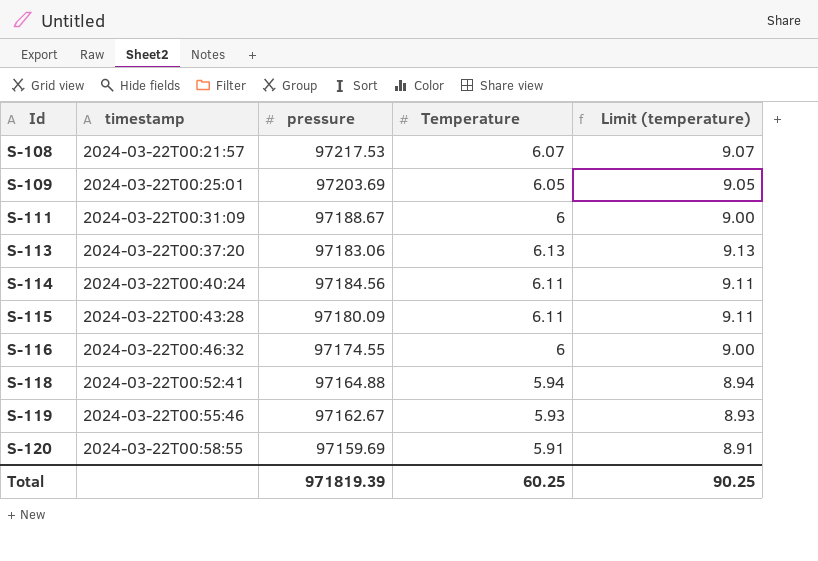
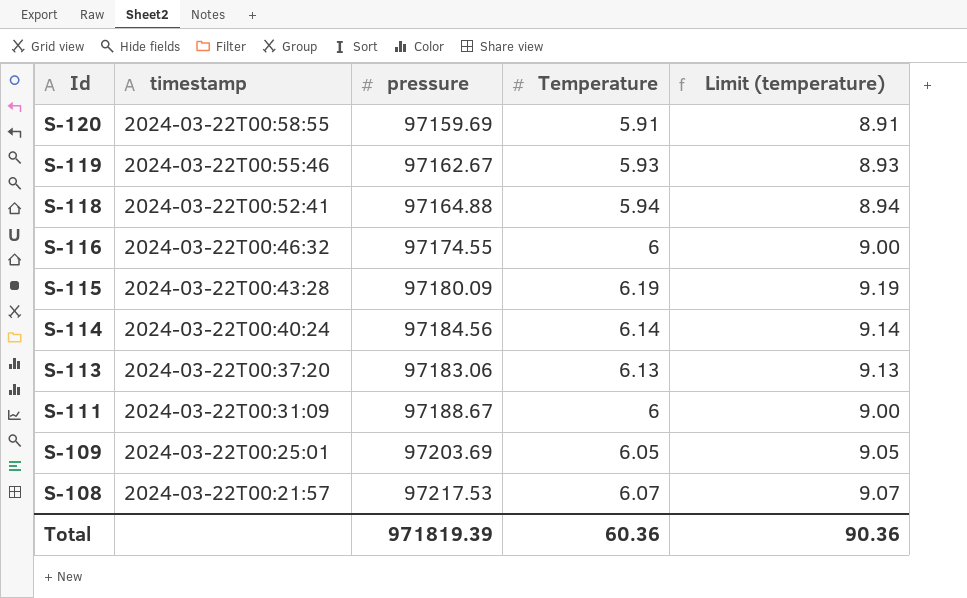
row order: Id ascending -> Id descending
S-115 | Temperature: 6.11 -> 6.19
S-115 | Limit (temperature): 9.11 -> 9.19
S-114 | Temperature: 6.11 -> 6.14
S-114 | Limit (temperature): 9.11 -> 9.14
Total | Temperature: 60.25 -> 60.36
Total | Limit (temperature): 90.25 -> 90.36

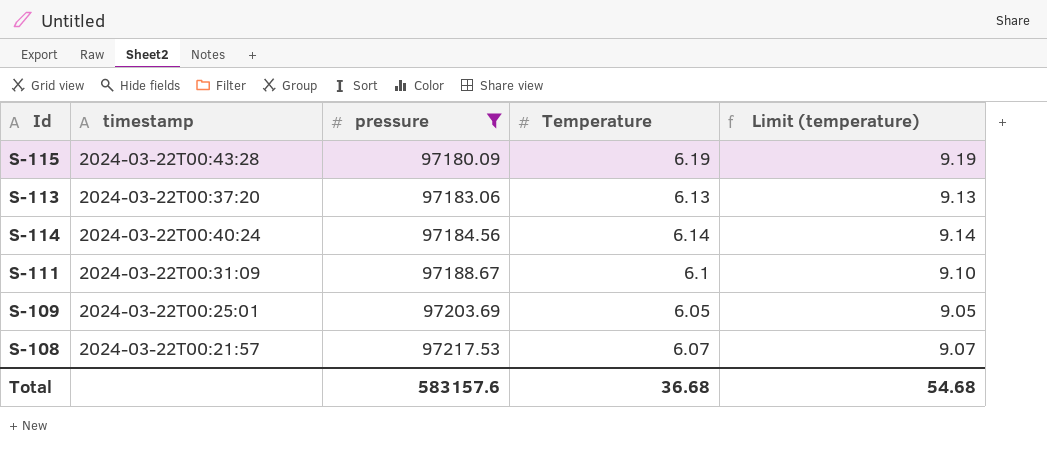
filter: none -> pressure >= 97180.09
row order: Id descending -> pressure ascending
S-111 | Temperature: 6 -> 6.1
S-111 | Limit (temperature): 9.00 -> 9.10
Total | pressure: 971819.39 -> 583157.6
Total | Temperature: 60.36 -> 36.68
Total | Limit (temperature): 90.36 -> 54.68

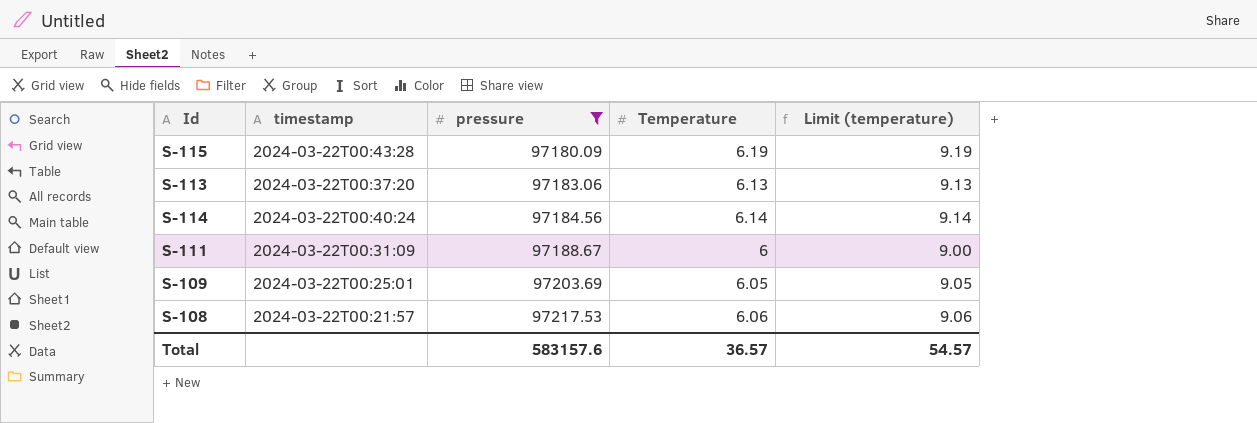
S-111 | Temperature: 6.1 -> 6
S-111 | Limit (temperature): 9.10 -> 9.00
S-108 | Temperature: 6.07 -> 6.06
S-108 | Limit (temperature): 9.07 -> 9.06
Total | Temperature: 36.68 -> 36.57
Total | Limit (temperature): 54.68 -> 54.57

